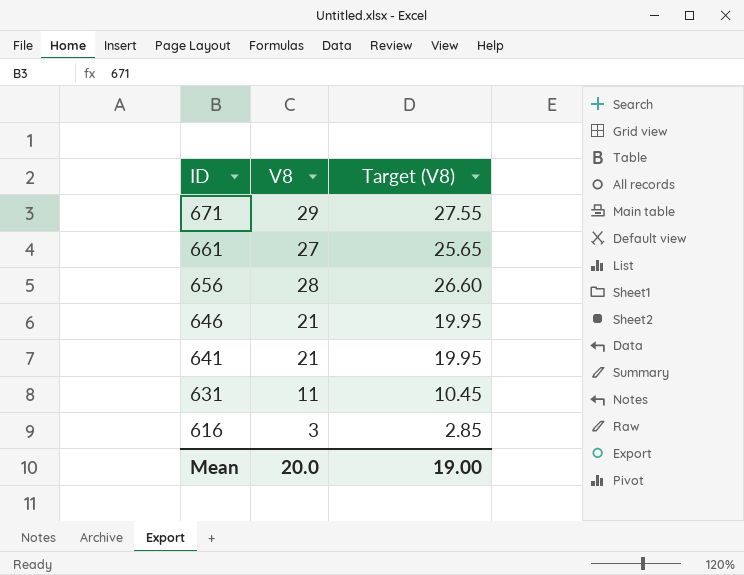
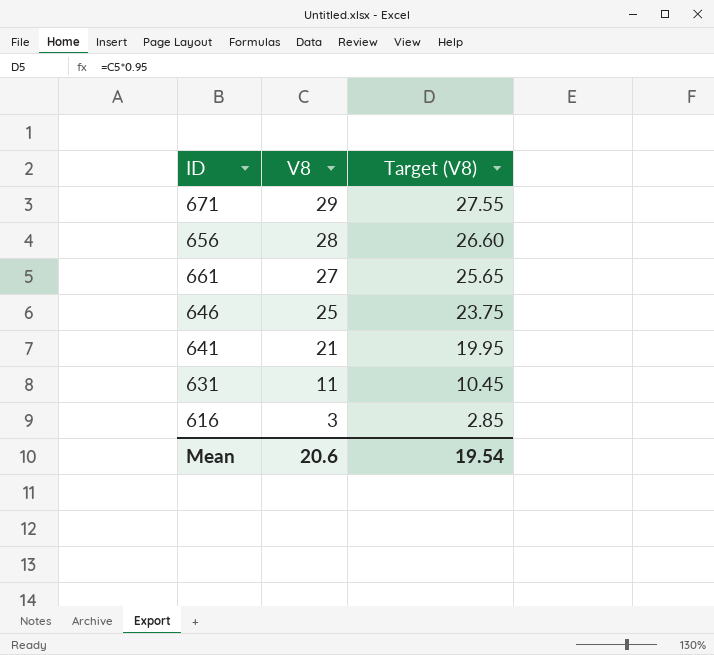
row order: ID descending -> V8 descending
646 | V8: 21 -> 25
646 | Target (V8): 19.95 -> 23.75
Mean | V8: 20.0 -> 20.6
Mean | Target (V8): 19.00 -> 19.54

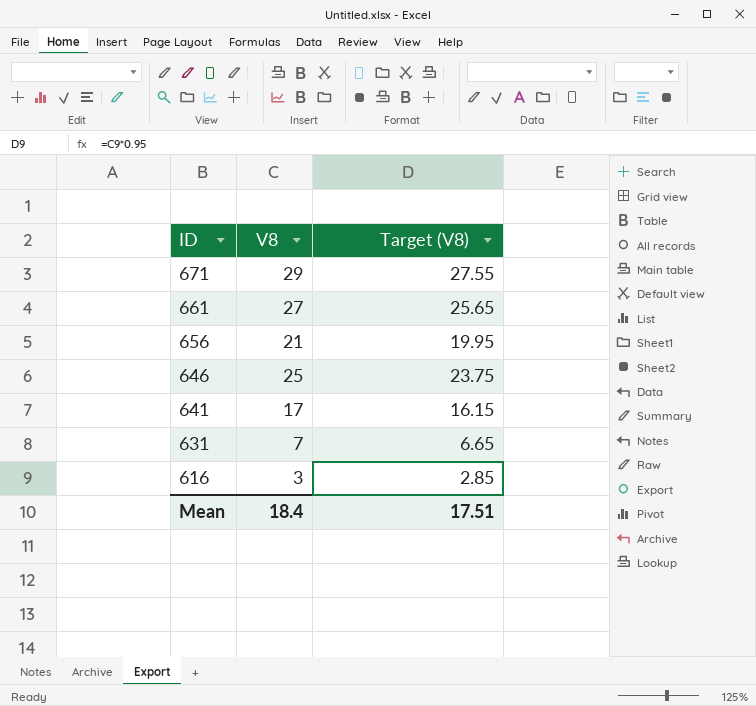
row order: V8 descending -> ID descending
656 | V8: 28 -> 21
656 | Target (V8): 26.60 -> 19.95
641 | V8: 21 -> 17
641 | Target (V8): 19.95 -> 16.15
631 | V8: 11 -> 7
631 | Target (V8): 10.45 -> 6.65
Mean | V8: 20.6 -> 18.4
Mean | Target (V8): 19.54 -> 17.51

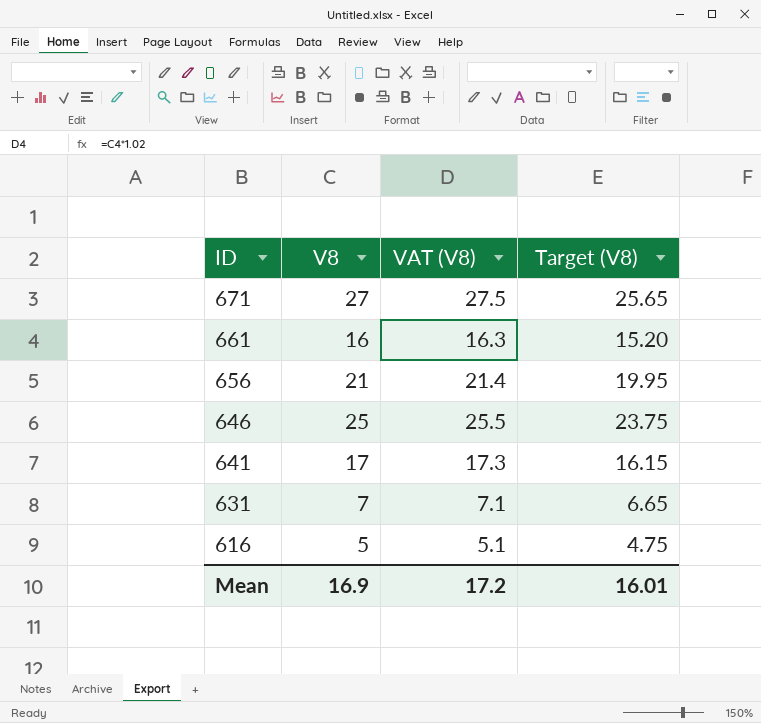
column VAT (V8) | formula: none -> [V8] * 1.02
671 | V8: 29 -> 27
671 | Target (V8): 27.55 -> 25.65
661 | V8: 27 -> 16
661 | Target (V8): 25.65 -> 15.20
616 | V8: 3 -> 5
616 | Target (V8): 2.85 -> 4.75
Mean | V8: 18.4 -> 16.9
Mean | Target (V8): 17.51 -> 16.01

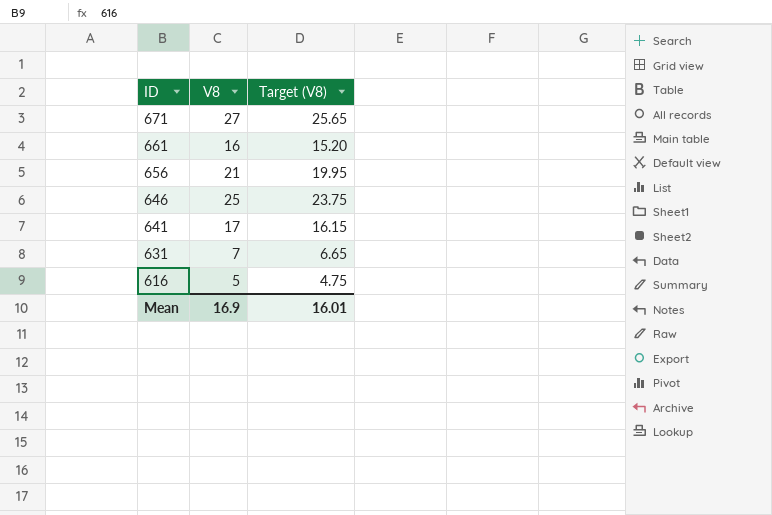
column VAT (V8) | formula: [V8] * 1.02 -> none

